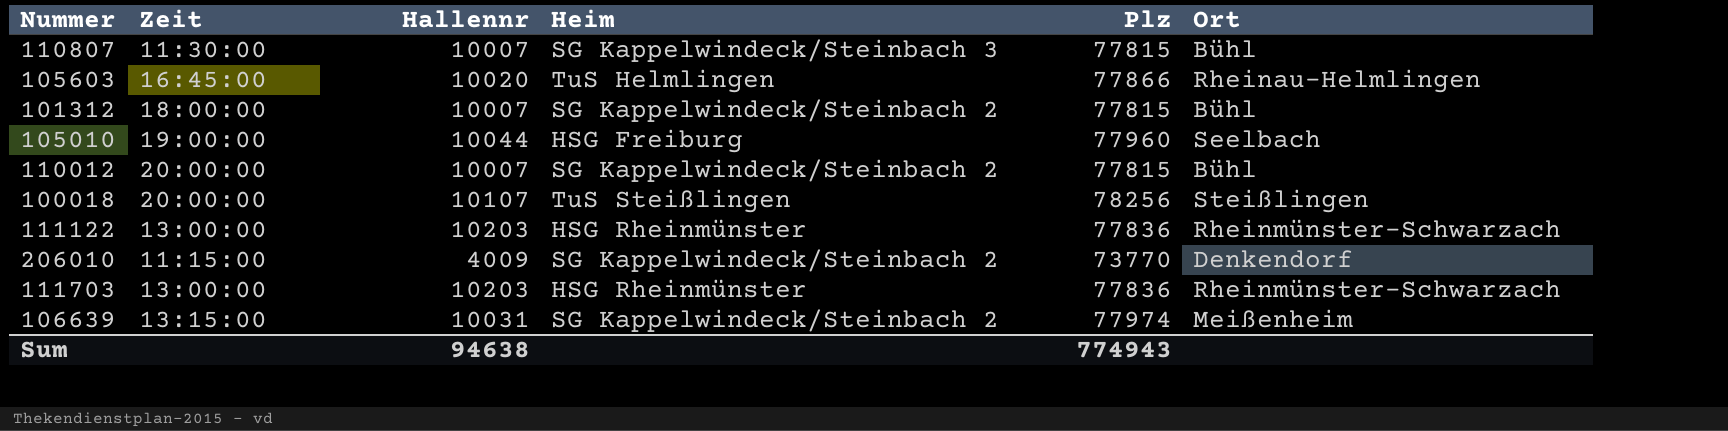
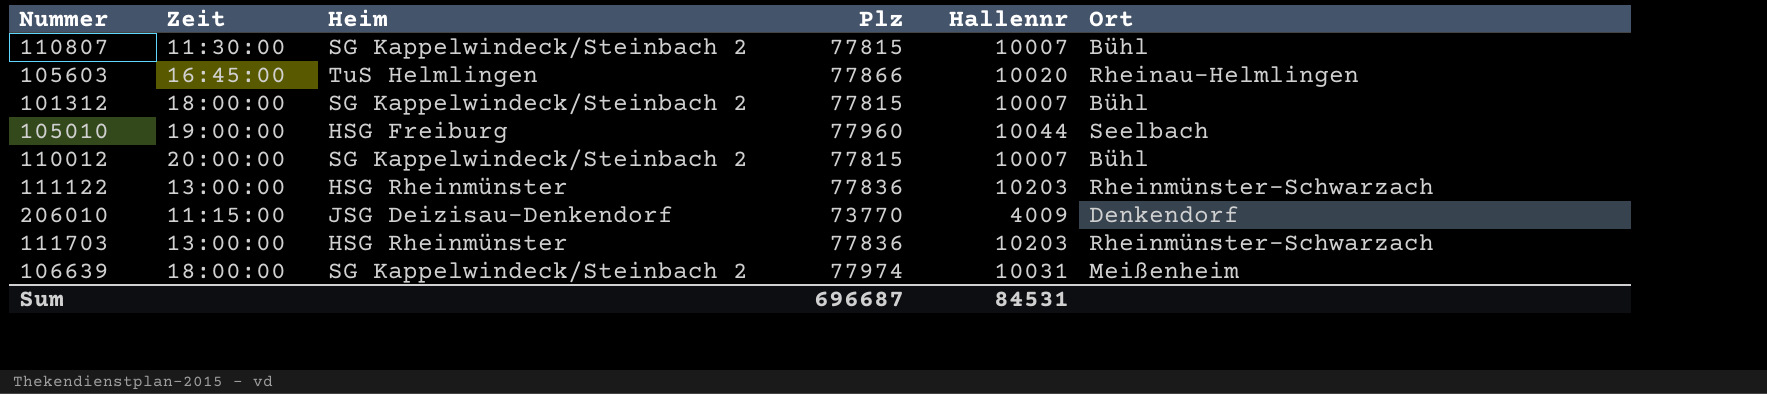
column Hallennr | position: 3 -> 5
row 100018: 20:00:00 | 10107 | TuS Steißlingen | 78256 | Steißlingen -> none
110807 | Heim: SG Kappelwindeck/Steinbach 3 -> SG Kappelwindeck/Steinbach 2
206010 | Heim: SG Kappelwindeck/Steinbach 2 -> JSG Deizisau-Denkendorf
106639 | Zeit: 13:15:00 -> 18:00:00
Sum | Plz: 774943 -> 696687
Sum | Hallennr: 94638 -> 84531

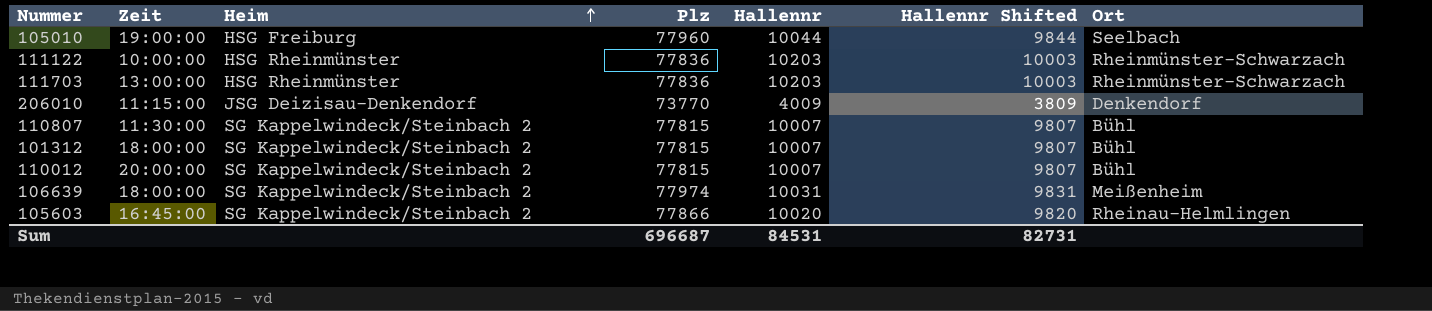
row order: none -> Heim ascending
column Hallennr Shifted | formula: none -> [Hallennr] - 200
111122 | Zeit: 13:00:00 -> 10:00:00
105603 | Heim: TuS Helmlingen -> SG Kappelwindeck/Steinbach 2

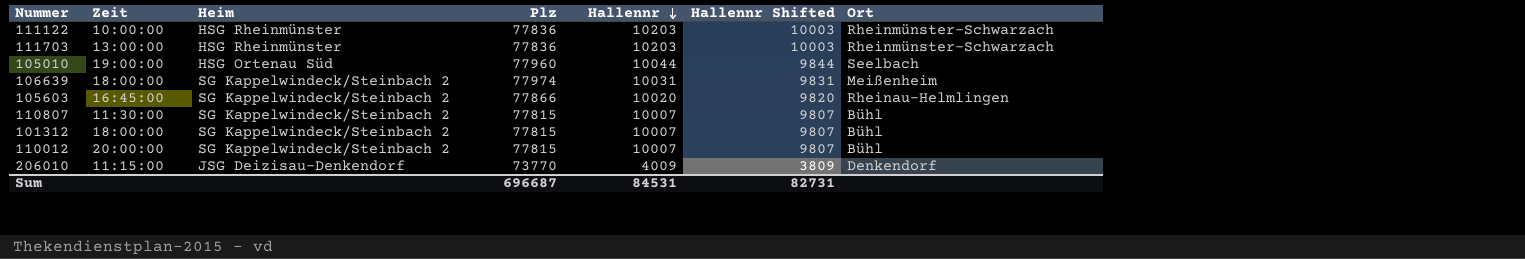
row order: Heim ascending -> Hallennr descending
105010 | Heim: HSG Freiburg -> HSG Ortenau Süd

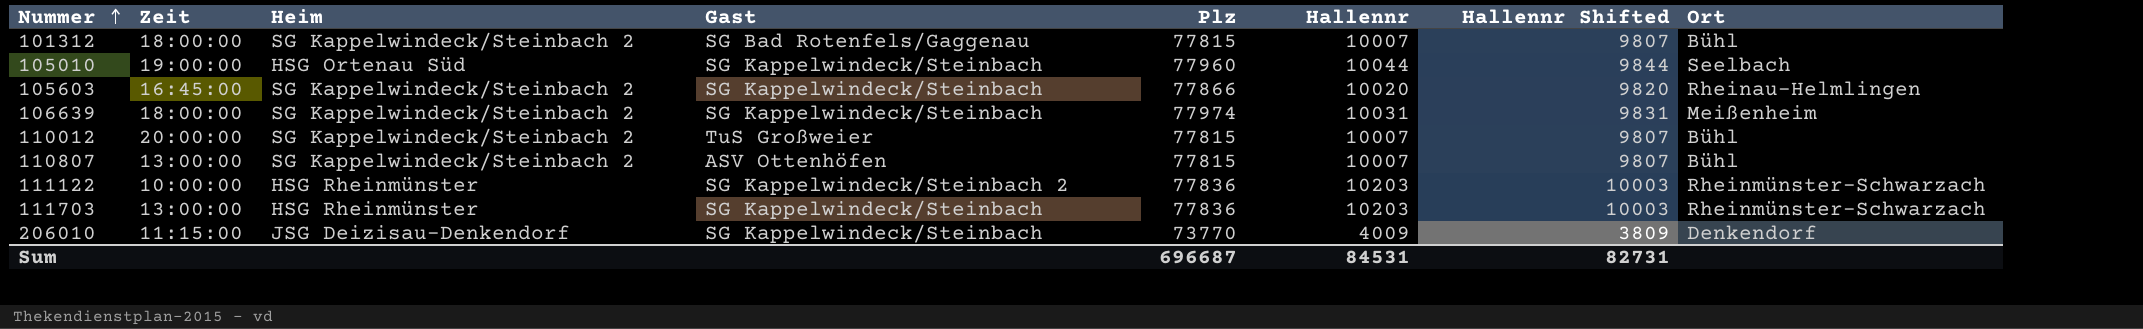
row order: Hallennr descending -> Nummer ascending
column Gast | position: none -> 4
110807 | Zeit: 11:30:00 -> 13:00:00

